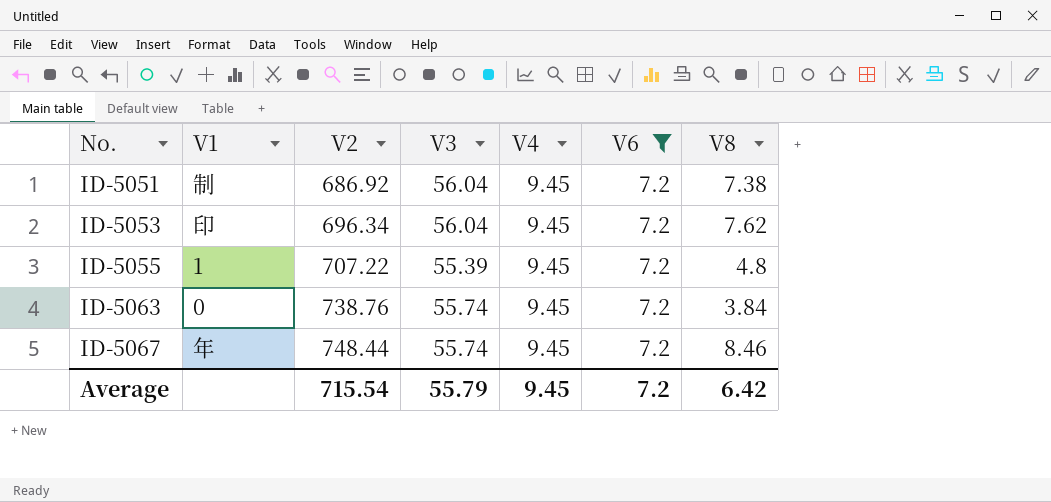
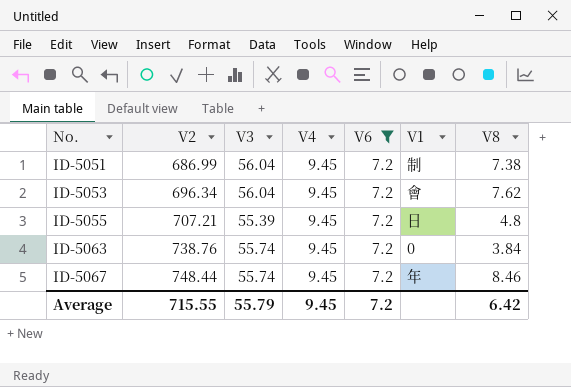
column V1 | position: 2 -> 6
ID-5051 | V2: 686.92 -> 686.99
ID-5053 | V1: 印 -> 會
ID-5055 | V2: 707.22 -> 707.21
ID-5055 | V1: 1 -> 日
Average | V2: 715.54 -> 715.55

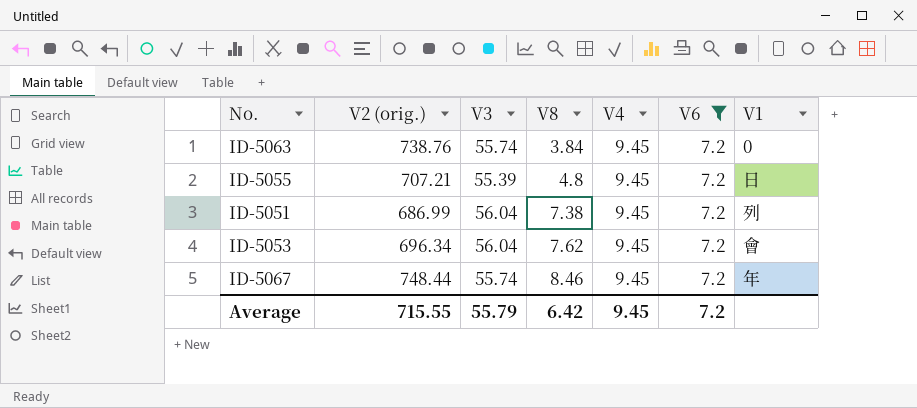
row order: No. ascending -> V8 ascending
column name: V2 -> V2 (orig.)
column V8 | position: 7 -> 4
ID-5051 | V1: 制 -> 列

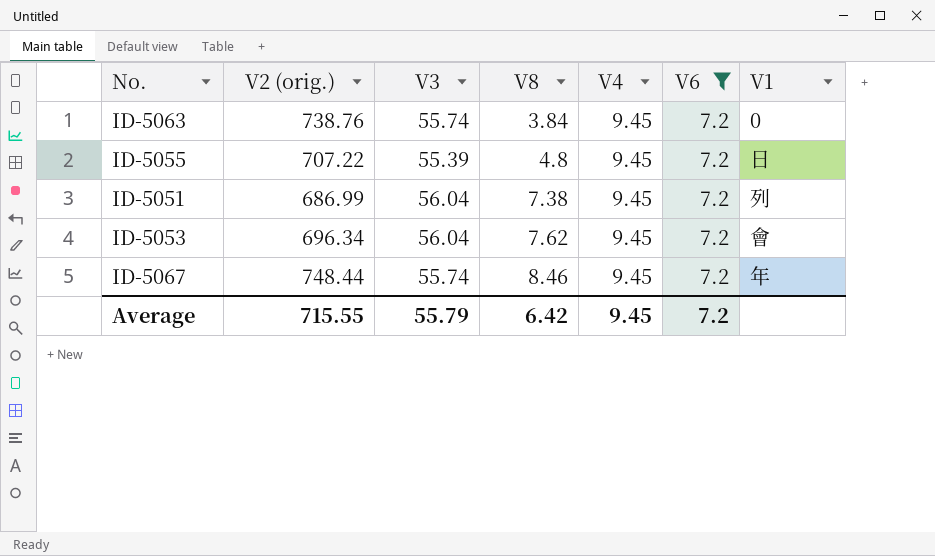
ID-5055 | V2 (orig.): 707.21 -> 707.22

